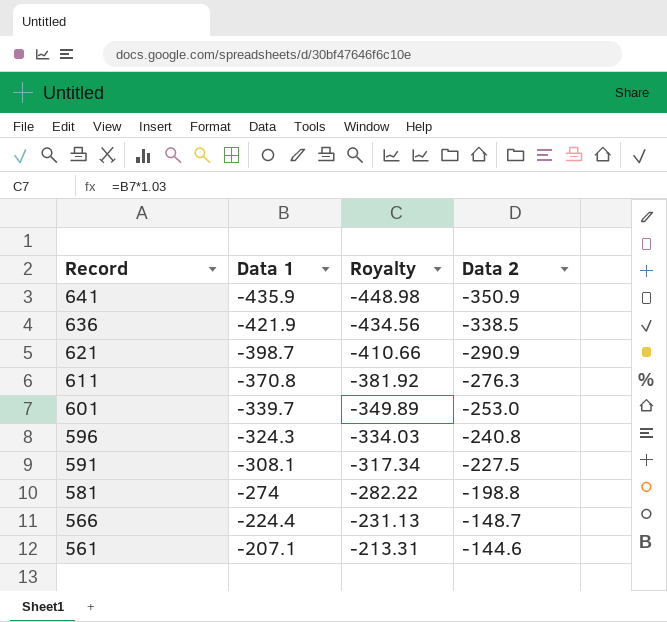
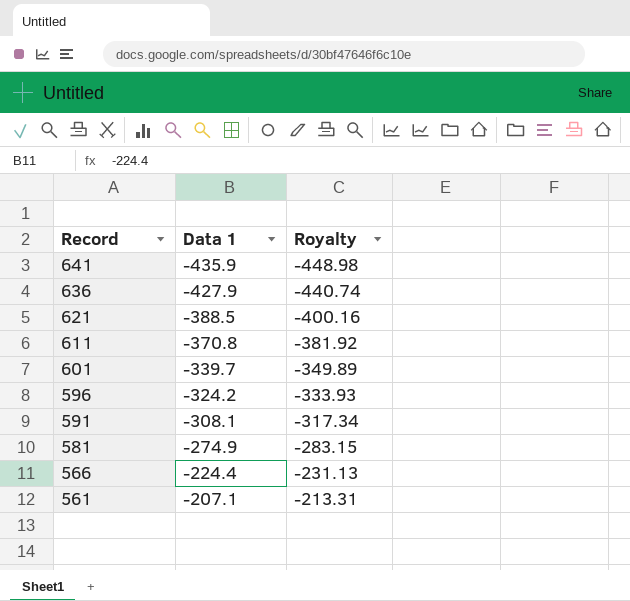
column Data 2 | position: 4 -> none
636 | Data 1: -421.9 -> -427.9
636 | Royalty: -434.56 -> -440.74
621 | Data 1: -398.7 -> -388.5
621 | Royalty: -410.66 -> -400.16
596 | Data 1: -324.3 -> -324.2
596 | Royalty: -334.03 -> -333.93
581 | Data 1: -274 -> -274.9
581 | Royalty: -282.22 -> -283.15

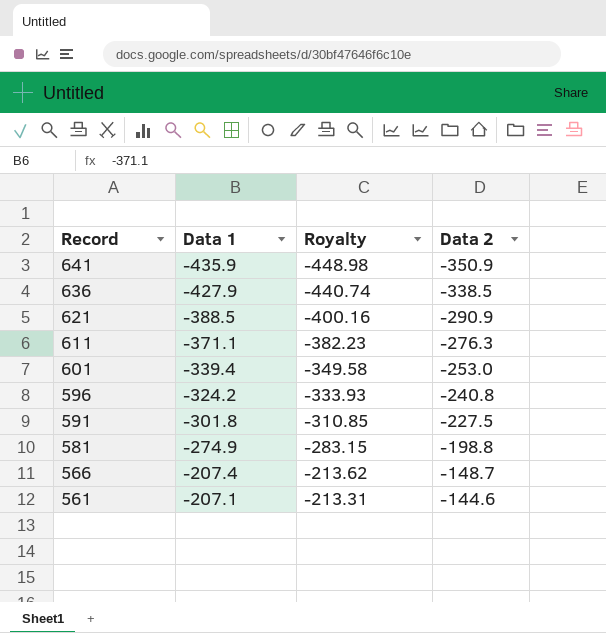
column Data 2 | position: none -> 4
611 | Data 1: -370.8 -> -371.1
611 | Royalty: -381.92 -> -382.23
601 | Data 1: -339.7 -> -339.4
601 | Royalty: -349.89 -> -349.58
591 | Data 1: -308.1 -> -301.8
591 | Royalty: -317.34 -> -310.85
566 | Data 1: -224.4 -> -207.4
566 | Royalty: -231.13 -> -213.62

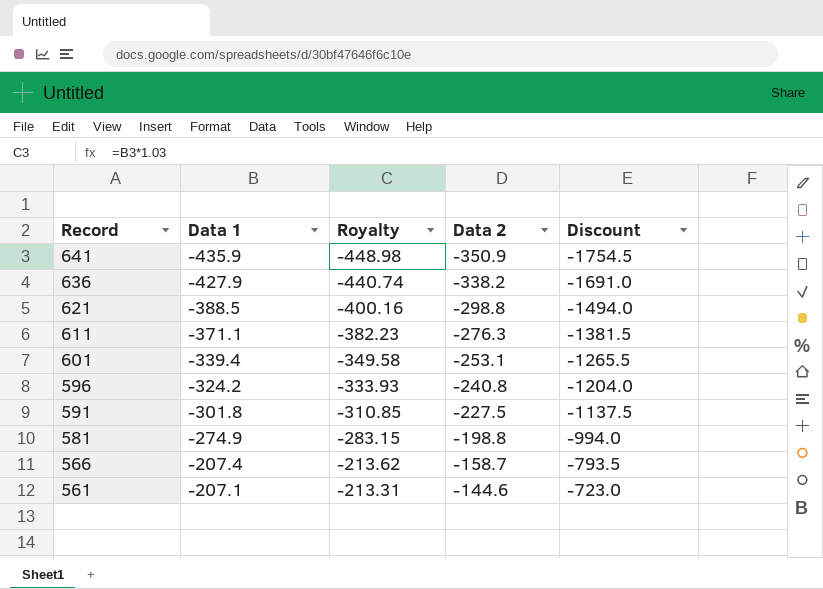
column Discount | formula: none -> [Data 2] * 5
636 | Data 2: -338.5 -> -338.2
621 | Data 2: -290.9 -> -298.8
601 | Data 2: -253.0 -> -253.1
566 | Data 2: -148.7 -> -158.7

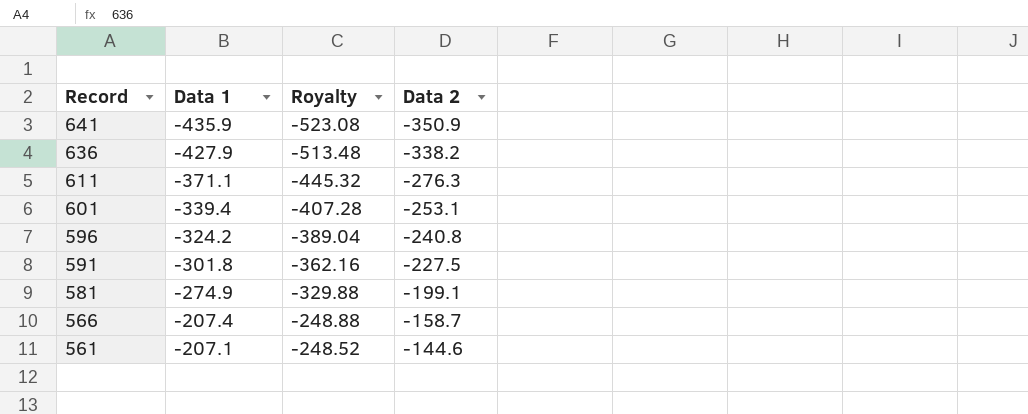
column Discount | formula: [Data 2] * 5 -> none
column Royalty | formula: [Data 1] * 1.03 -> [Data 1] * 1.2
row 621: -388.5 | -400.16 | -298.8 | -1494.0 -> none
581 | Data 2: -198.8 -> -199.1

